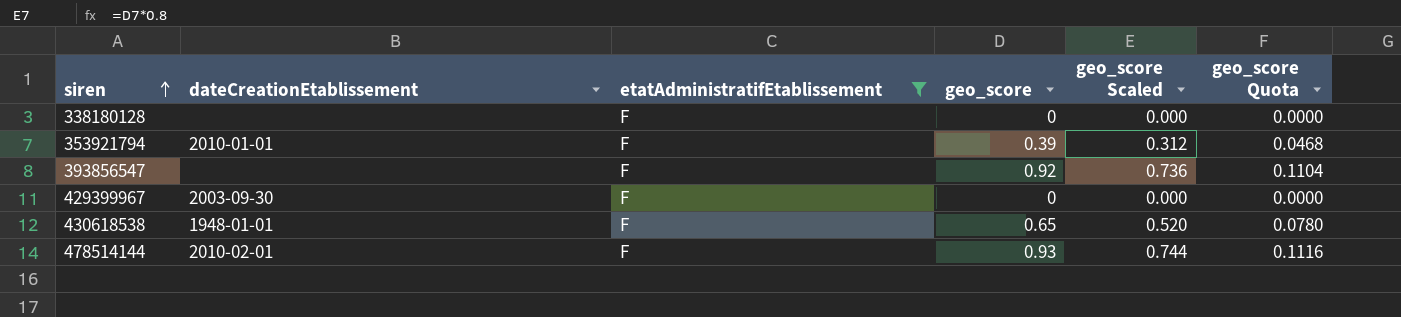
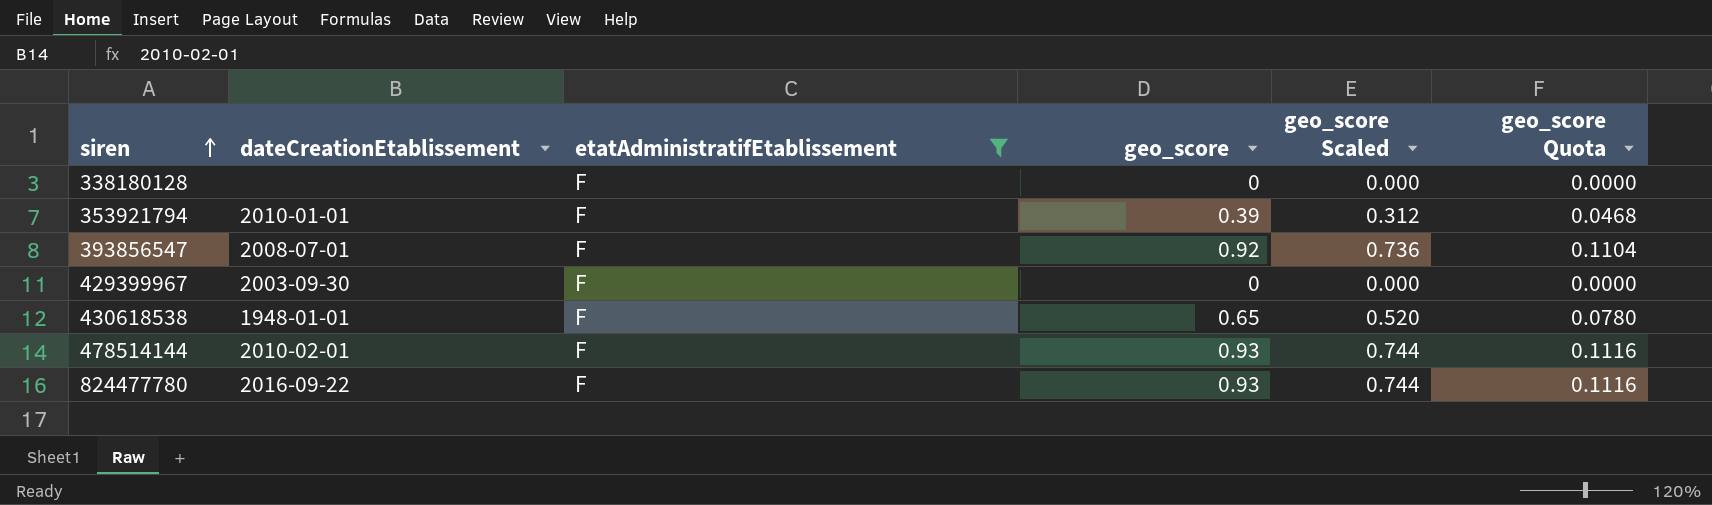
393856547 | dateCreationEtablissement: none -> 2008-07-01
row 824477780: none -> 2016-09-22 | F | 0.93 | 0.744 | 0.1116

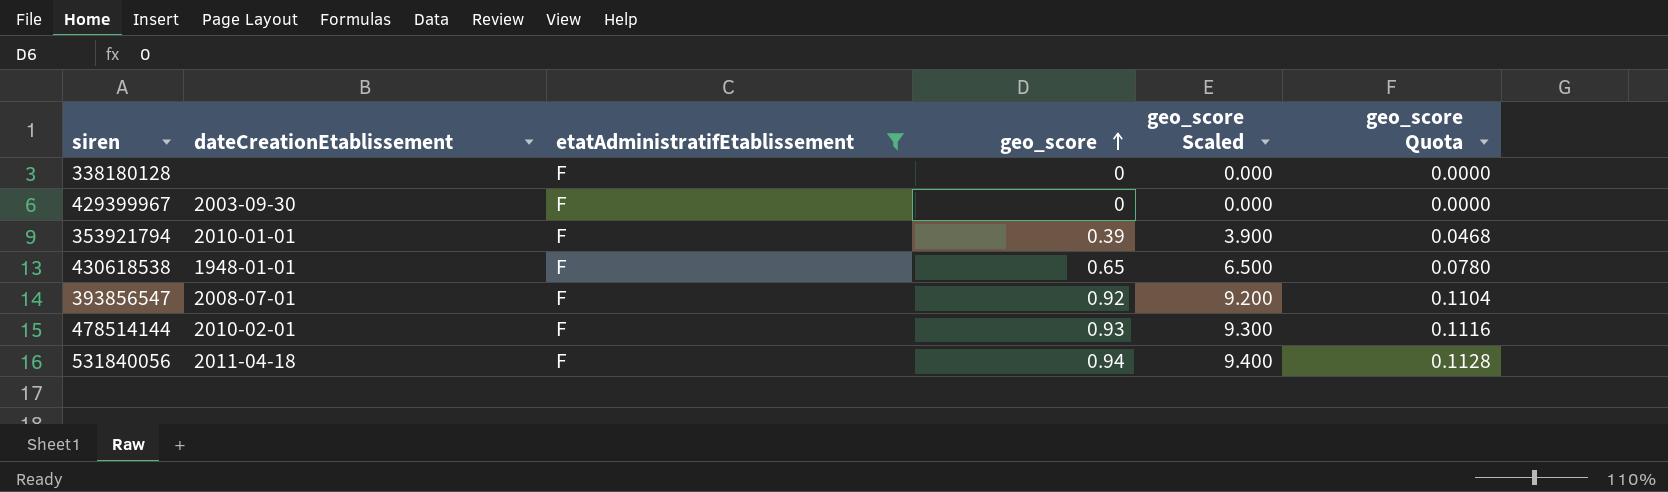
row order: siren ascending -> geo_score ascending
column geo_score Scaled | formula: [geo_score] * 0.8 -> [geo_score] * 10
row 824477780: 2016-09-22 | F | 0.93 | 0.744 | 0.1116 -> none
row 531840056: none -> 2011-04-18 | F | 0.94 | 9.400 | 0.1128

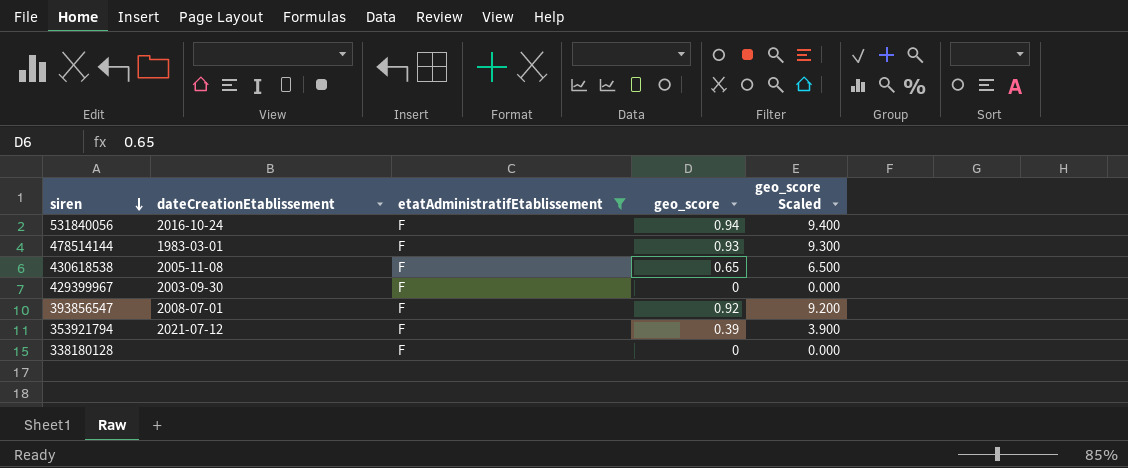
row order: geo_score ascending -> siren descending
column geo_score Quota | formula: [geo_score] * 0.12 -> none
531840056 | dateCreationEtablissement: 2011-04-18 -> 2016-10-24
478514144 | dateCreationEtablissement: 2010-02-01 -> 1983-03-01
430618538 | dateCreationEtablissement: 1948-01-01 -> 2005-11-08
353921794 | dateCreationEtablissement: 2010-01-01 -> 2021-07-12

